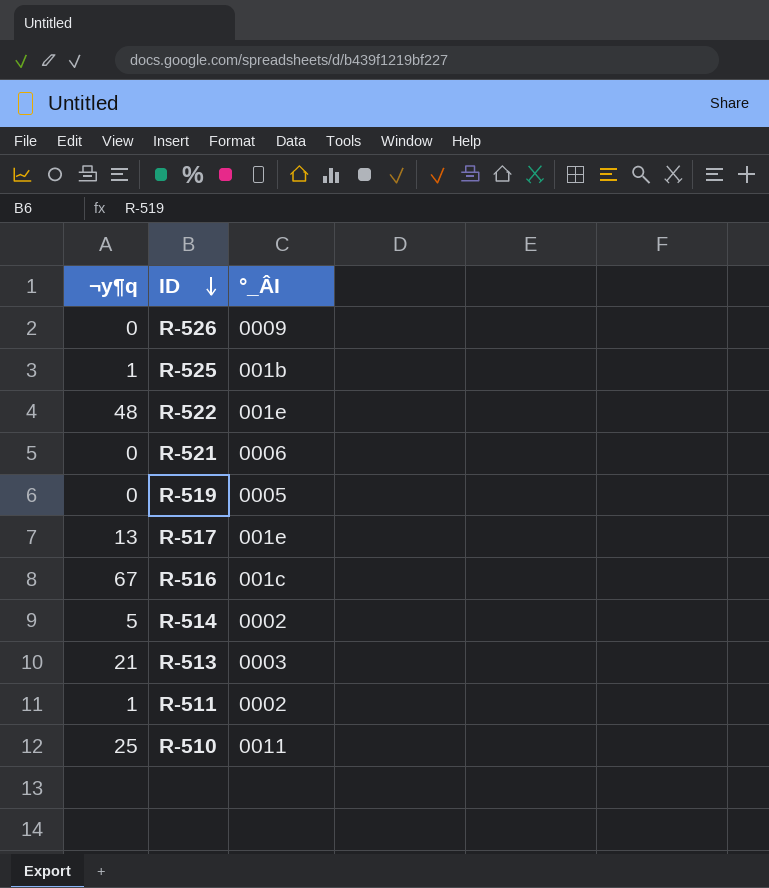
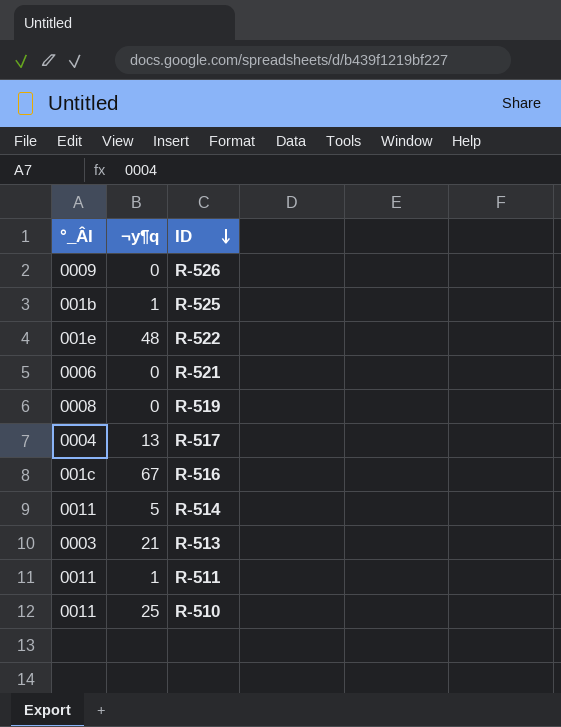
column °_ÂI | position: 3 -> 1
R-519 | °_ÂI: 0005 -> 0008
R-517 | °_ÂI: 001e -> 0004
R-514 | °_ÂI: 0002 -> 0011
R-511 | °_ÂI: 0002 -> 0011

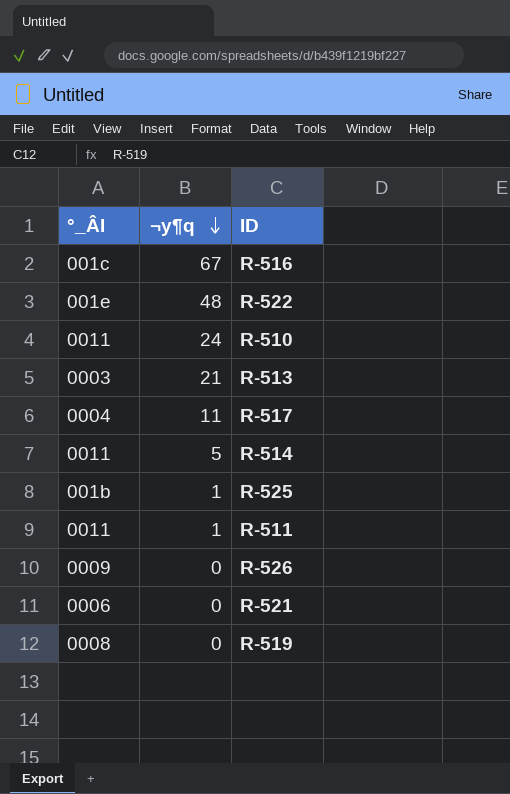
row order: ID descending -> ¬y¶q descending
R-510 | ¬y¶q: 25 -> 24
R-517 | ¬y¶q: 13 -> 11

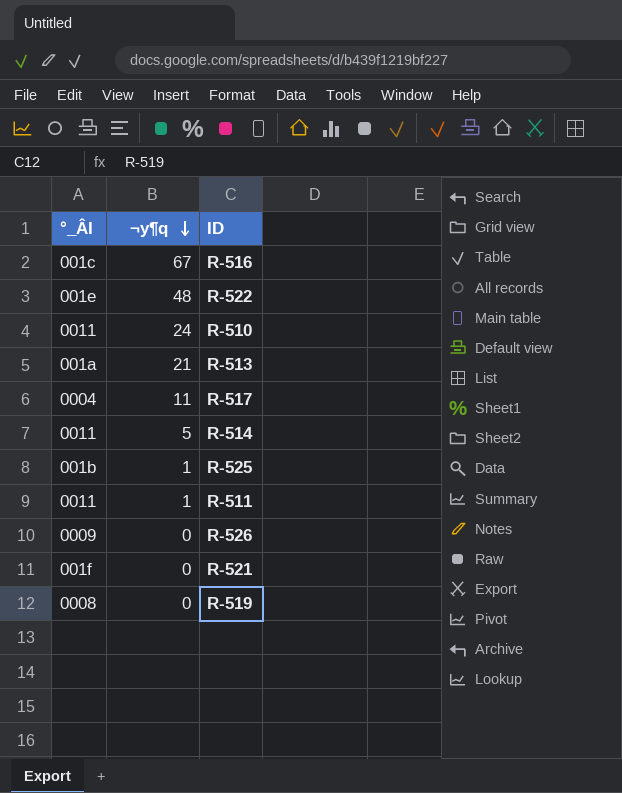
R-513 | °_ÂI: 0003 -> 001a
R-521 | °_ÂI: 0006 -> 001f

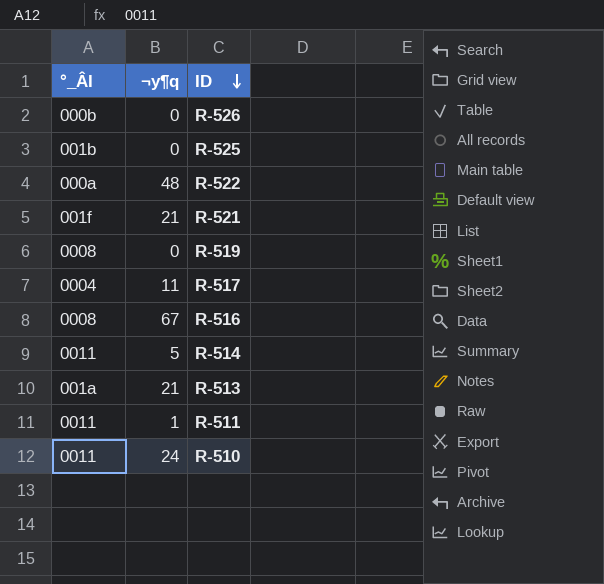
row order: ¬y¶q descending -> ID descending
R-526 | °_ÂI: 0009 -> 000b
R-525 | ¬y¶q: 1 -> 0
R-522 | °_ÂI: 001e -> 000a
R-521 | ¬y¶q: 0 -> 21
R-516 | °_ÂI: 001c -> 0008

